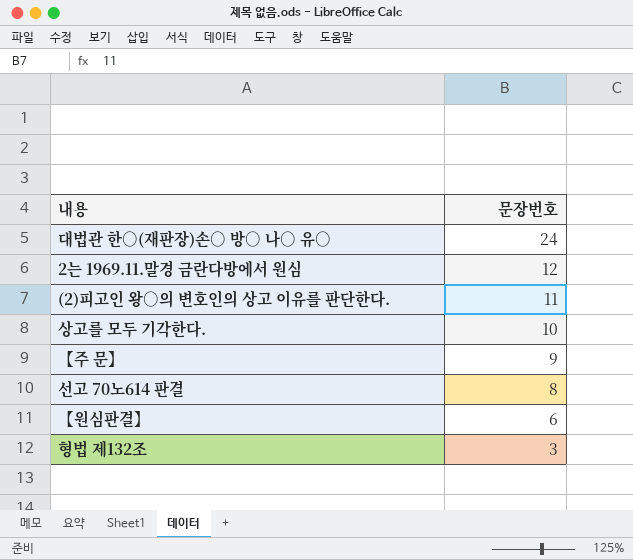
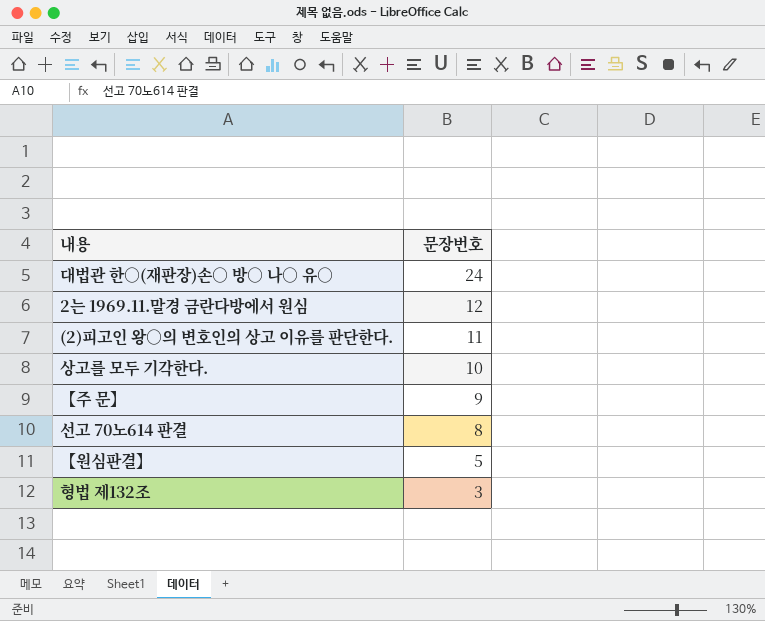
【원심판결】 | 문장번호: 6 -> 5

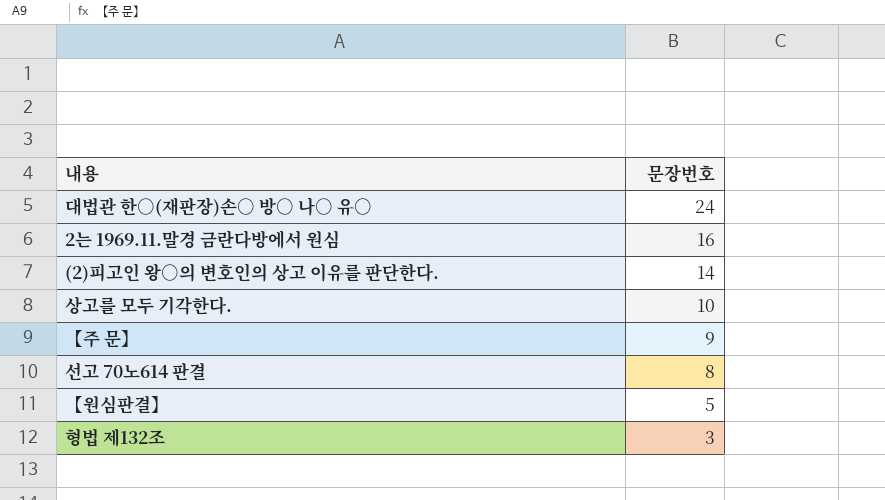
2는 1969.11.말경 금란다방에서 원심 | 문장번호: 12 -> 16
(2)피고인 왕○의 변호인의 상고 이유를 판단한다. | 문장번호: 11 -> 14

